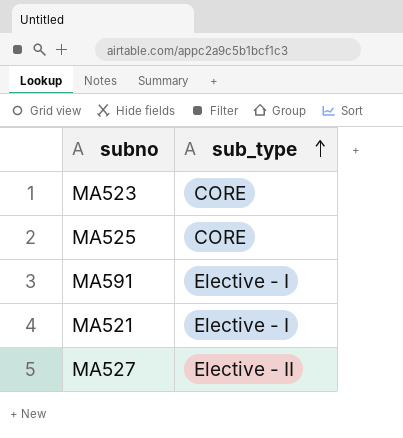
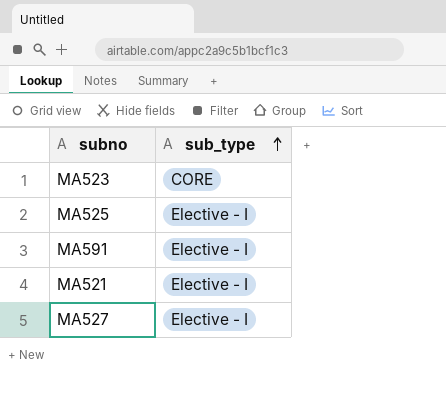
MA525 | sub_type: CORE -> Elective - I
MA527 | sub_type: Elective - II -> Elective - I

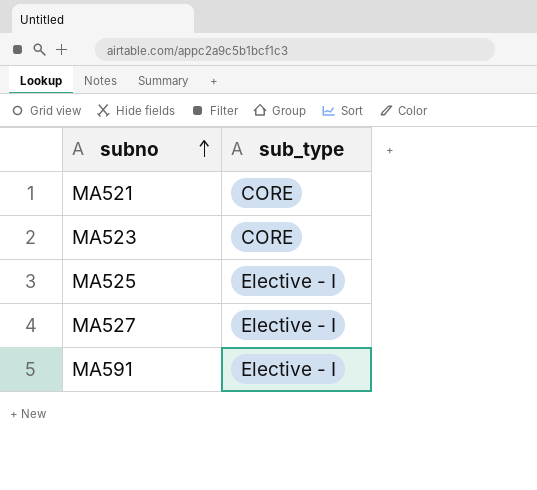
row order: sub_type ascending -> subno ascending
MA521 | sub_type: Elective - I -> CORE

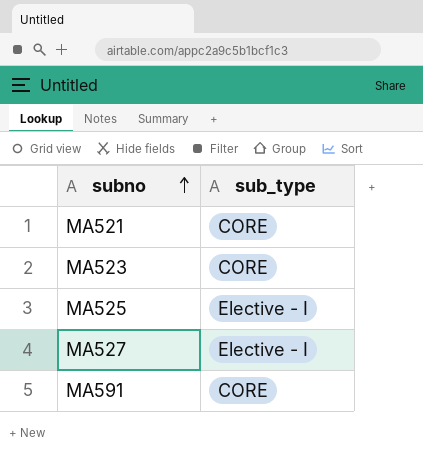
MA591 | sub_type: Elective - I -> CORE

